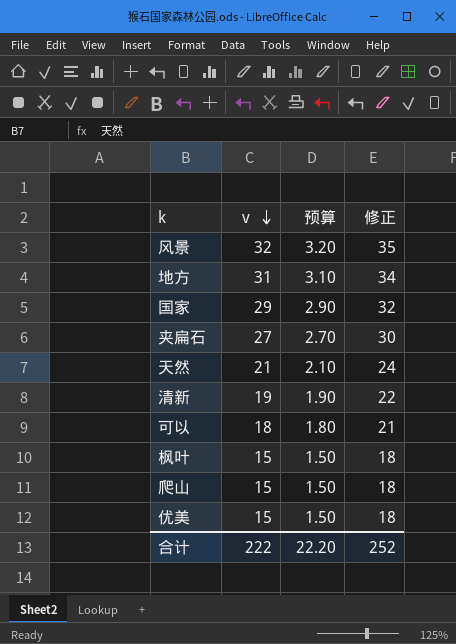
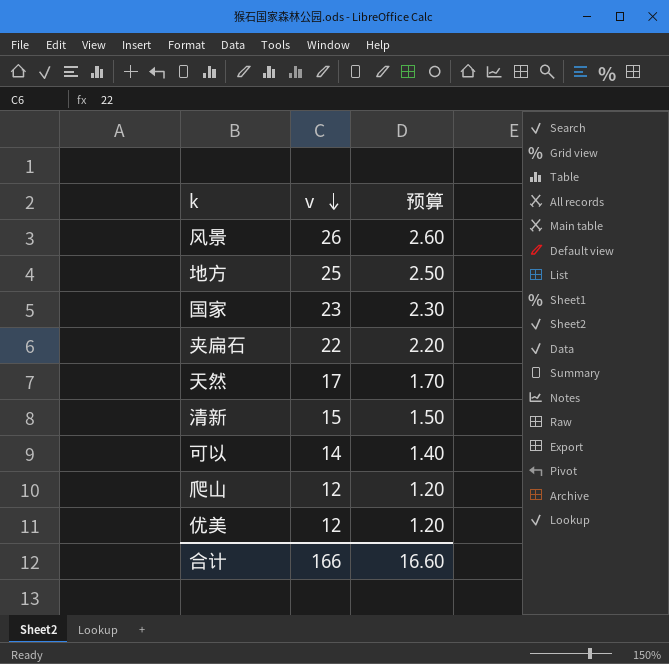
column 修正 | formula: [v] + 3 -> none
row 枫叶: 15 | 1.50 | 18 -> none
风景 | v: 32 -> 26
风景 | 预算: 3.20 -> 2.60
地方 | v: 31 -> 25
地方 | 预算: 3.10 -> 2.50
国家 | v: 29 -> 23
国家 | 预算: 2.90 -> 2.30
夹扁石 | v: 27 -> 22
夹扁石 | 预算: 2.70 -> 2.20
天然 | v: 21 -> 17
天然 | 预算: 2.10 -> 1.70
清新 | v: 19 -> 15
清新 | 预算: 1.90 -> 1.50
可以 | v: 18 -> 14
可以 | 预算: 1.80 -> 1.40
爬山 | v: 15 -> 12
爬山 | 预算: 1.50 -> 1.20
优美 | v: 15 -> 12
优美 | 预算: 1.50 -> 1.20
合计 | v: 222 -> 166
合计 | 预算: 22.20 -> 16.60

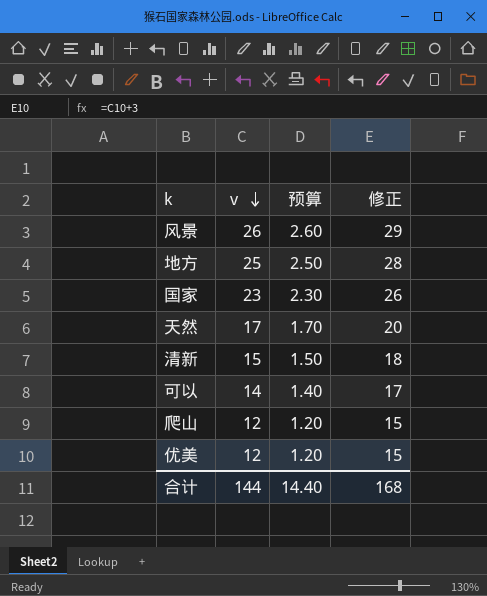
column 修正 | formula: none -> [v] + 3
row 夹扁石: 22 | 2.20 -> none
合计 | v: 166 -> 144
合计 | 预算: 16.60 -> 14.40

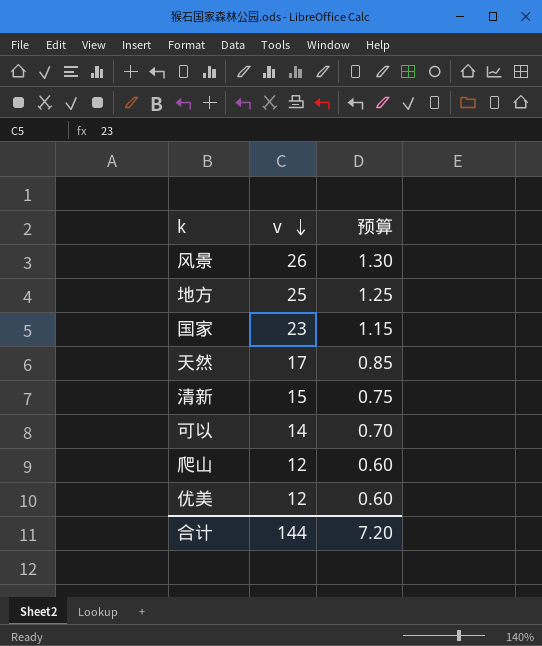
column 修正 | formula: [v] + 3 -> none
column 预算 | formula: [v] * 0.1 -> [v] * 0.05
合计 | 预算: 14.40 -> 7.20

